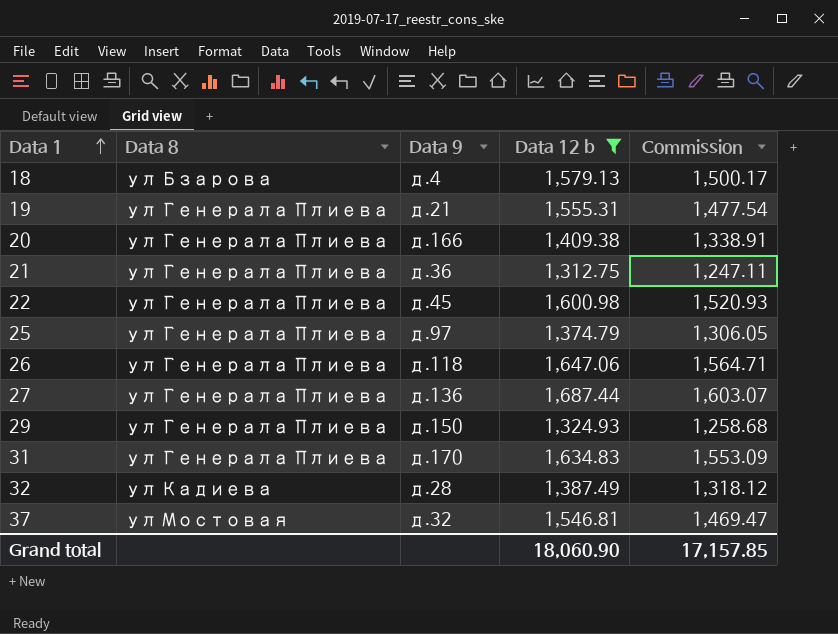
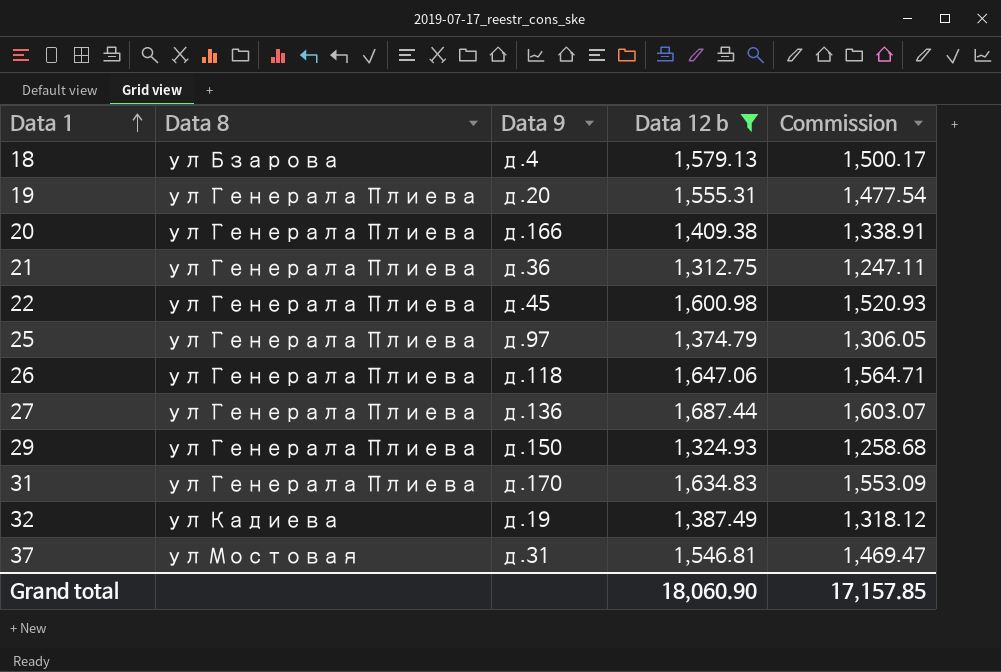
19 | Data 9: д.21 -> д.20
32 | Data 9: д.28 -> д.19
37 | Data 9: д.32 -> д.31

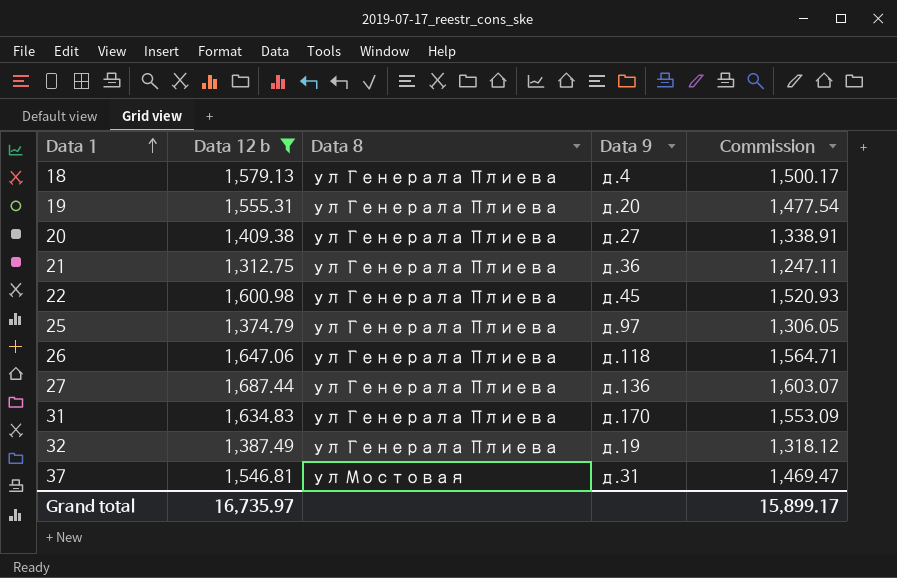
column Data 12 b | position: 4 -> 2
row 29: ул Генерала Плиева | д.150 | 1,324.93 | 1,258.68 -> none
18 | Data 8: ул Бзарова -> ул Генерала Плиева
20 | Data 9: д.166 -> д.27
32 | Data 8: ул Кадиева -> ул Генерала Плиева
Grand total | Data 12 b: 18,060.90 -> 16,735.97
Grand total | Commission: 17,157.85 -> 15,899.17

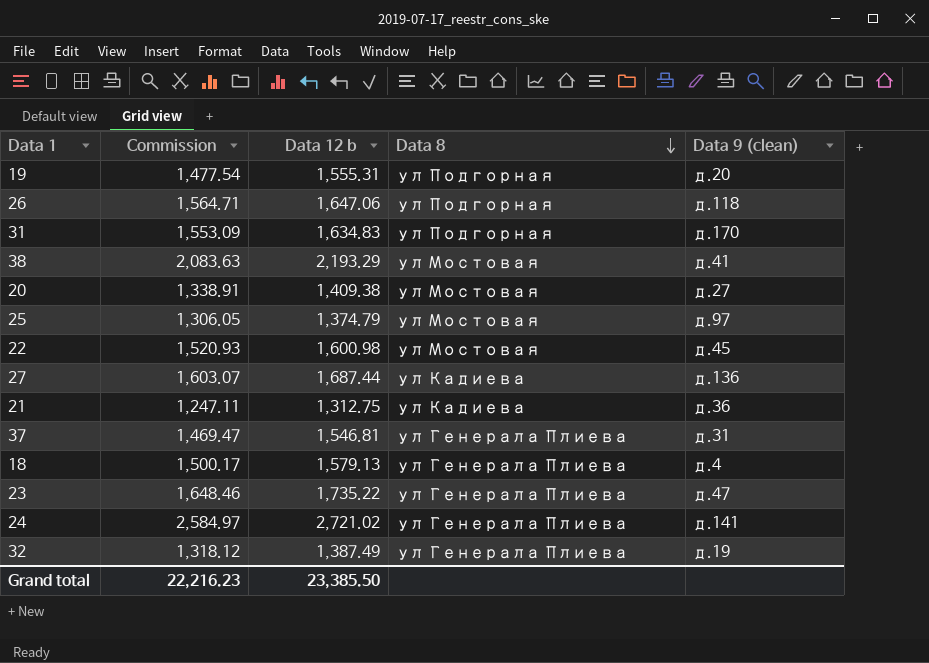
filter: Data 12 b <= 1,687.44 -> none
row order: Data 1 ascending -> Data 8 descending
column Commission | position: 5 -> 2
column name: Data 9 -> Data 9 (clean)
19 | Data 8: ул Генерала Плиева -> ул Подгорная
26 | Data 8: ул Генерала Плиева -> ул Подгорная
31 | Data 8: ул Генерала Плиева -> ул Подгорная
20 | Data 8: ул Генерала Плиева -> ул Мостовая
25 | Data 8: ул Генерала Плиева -> ул Мостовая
22 | Data 8: ул Генерала Плиева -> ул Мостовая
27 | Data 8: ул Генерала Плиева -> ул Кадиева
21 | Data 8: ул Генерала Плиева -> ул Кадиева
37 | Data 8: ул Мостовая -> ул Генерала Плиева
Grand total | Commission: 15,899.17 -> 22,216.23
Grand total | Data 12 b: 16,735.97 -> 23,385.50

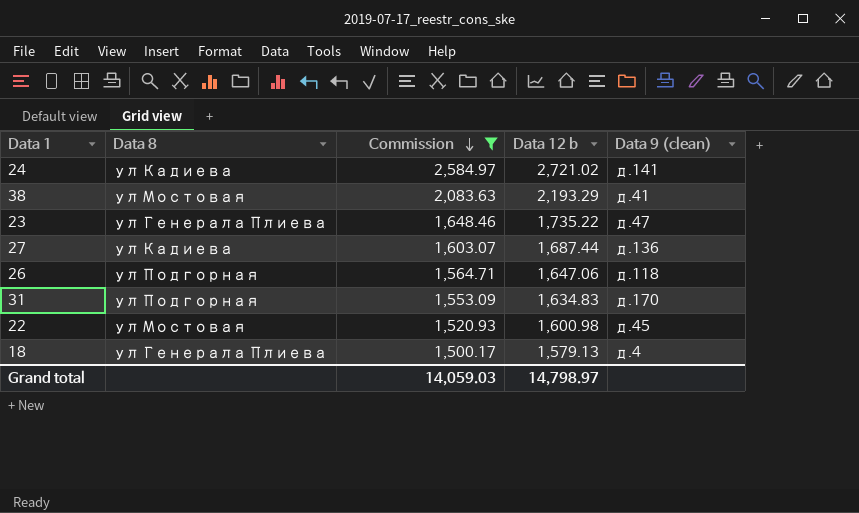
filter: none -> Commission >= 1,500.17
row order: Data 8 descending -> Commission descending
column Data 8 | position: 4 -> 2
24 | Data 8: ул Генерала Плиева -> ул Кадиева
Grand total | Commission: 22,216.23 -> 14,059.03
Grand total | Data 12 b: 23,385.50 -> 14,798.97

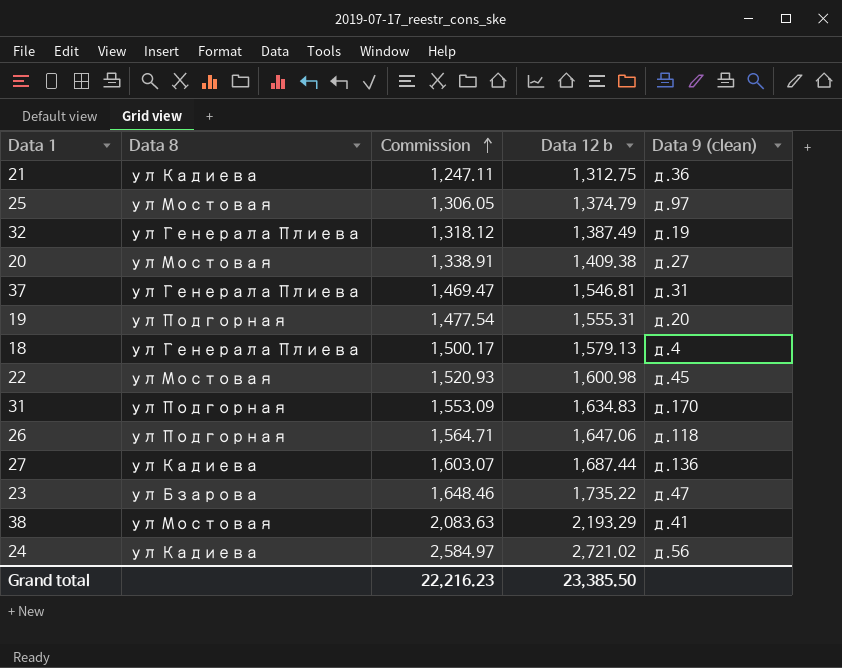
filter: Commission >= 1,500.17 -> none
row order: Commission descending -> Commission ascending
23 | Data 8: ул Генерала Плиева -> ул Бзарова
24 | Data 9 (clean): д.141 -> д.56
Grand total | Commission: 14,059.03 -> 22,216.23
Grand total | Data 12 b: 14,798.97 -> 23,385.50

